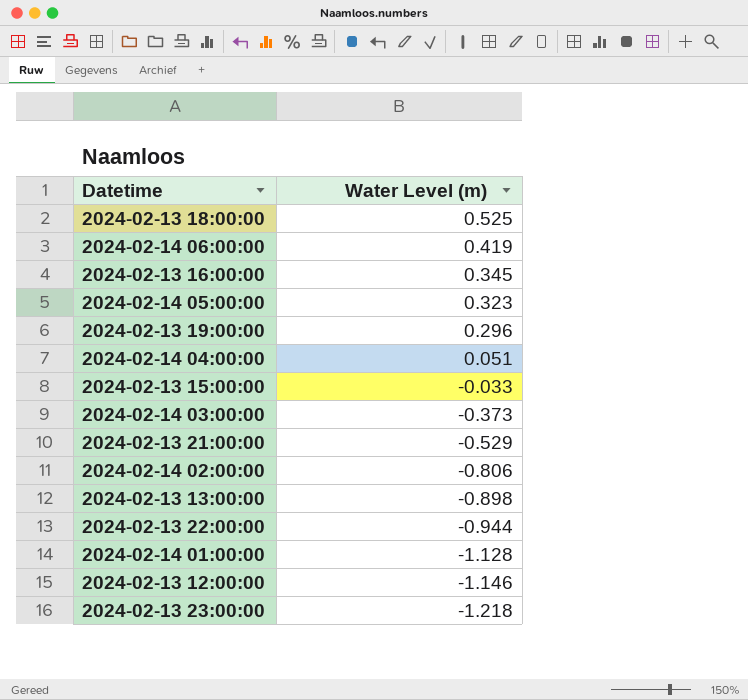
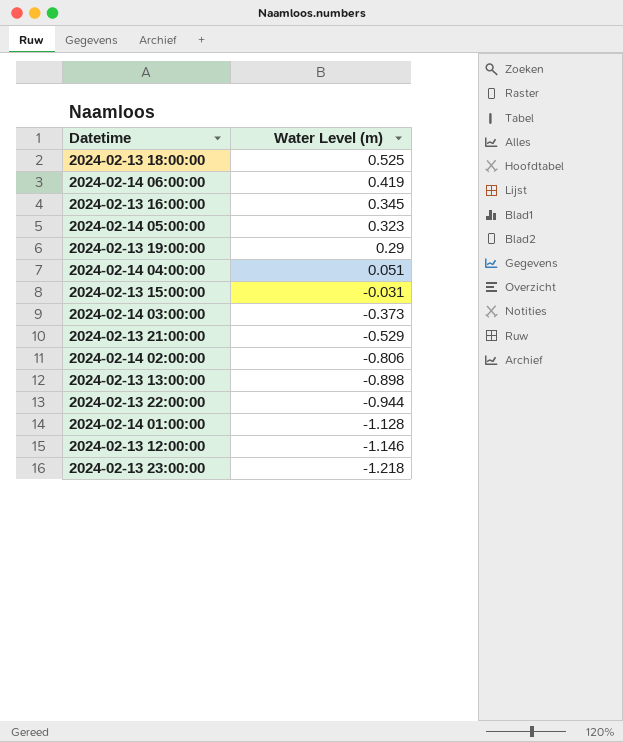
2024-02-13 19:00:00 | Water Level (m): 0.296 -> 0.29
2024-02-13 15:00:00 | Water Level (m): -0.033 -> -0.031

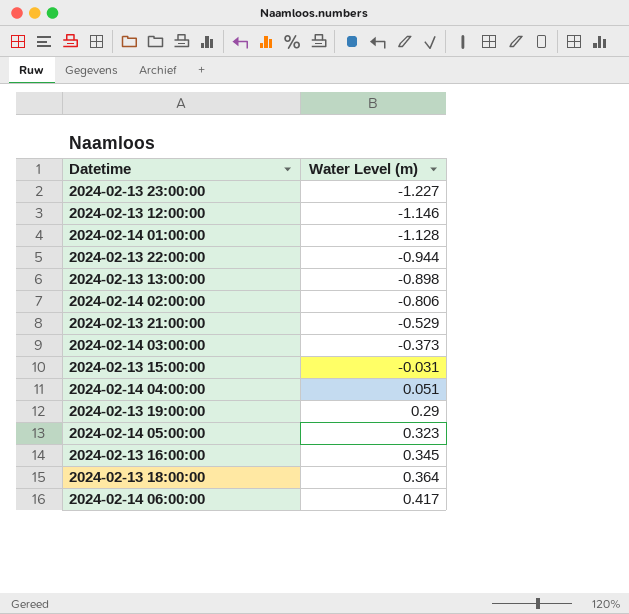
row order: Water Level (m) descending -> Water Level (m) ascending
2024-02-13 23:00:00 | Water Level (m): -1.218 -> -1.227
2024-02-13 18:00:00 | Water Level (m): 0.525 -> 0.364
2024-02-14 06:00:00 | Water Level (m): 0.419 -> 0.417

